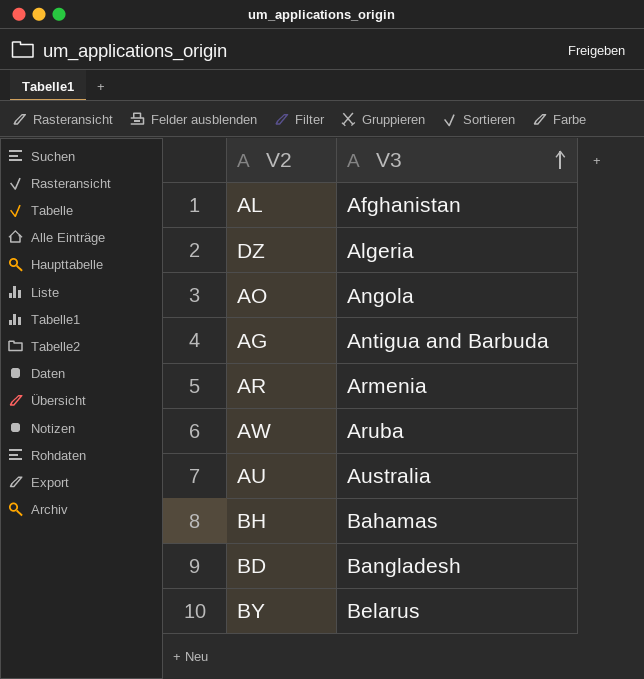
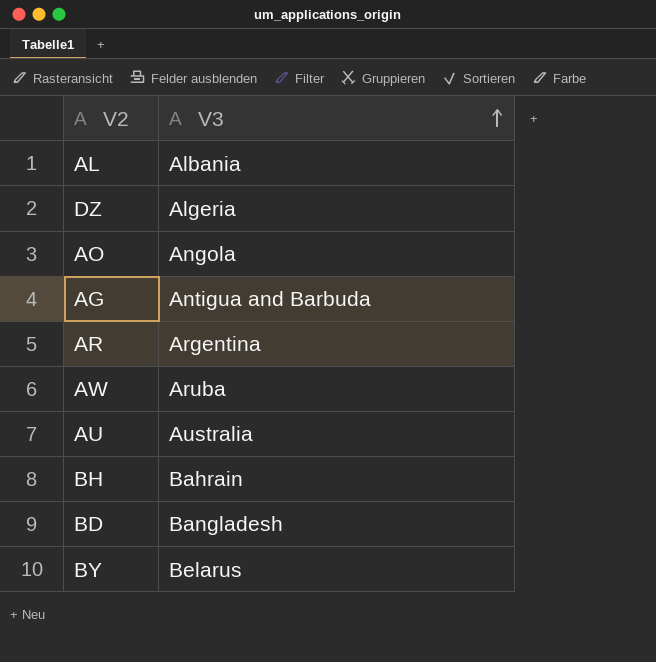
AL | V3: Afghanistan -> Albania
AR | V3: Armenia -> Argentina
BH | V3: Bahamas -> Bahrain

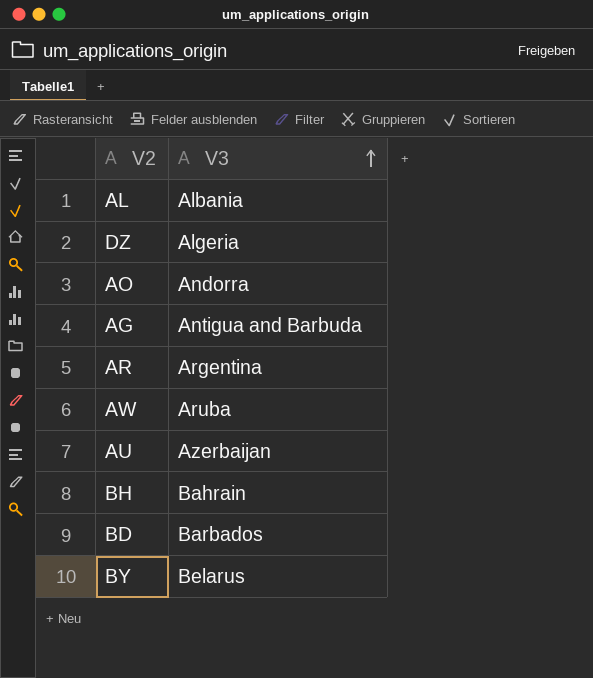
AO | V3: Angola -> Andorra
AU | V3: Australia -> Azerbaijan
BD | V3: Bangladesh -> Barbados

